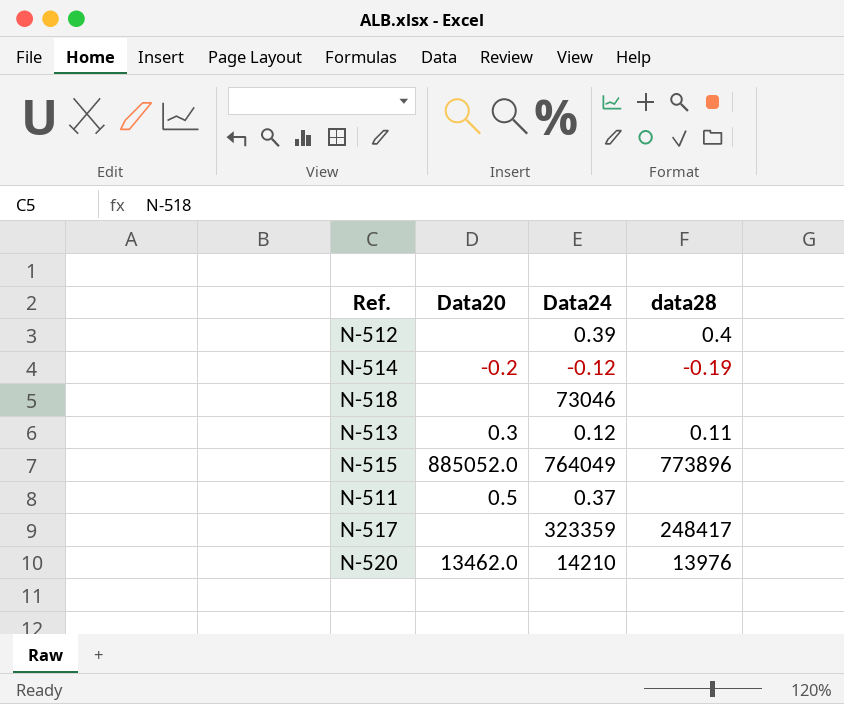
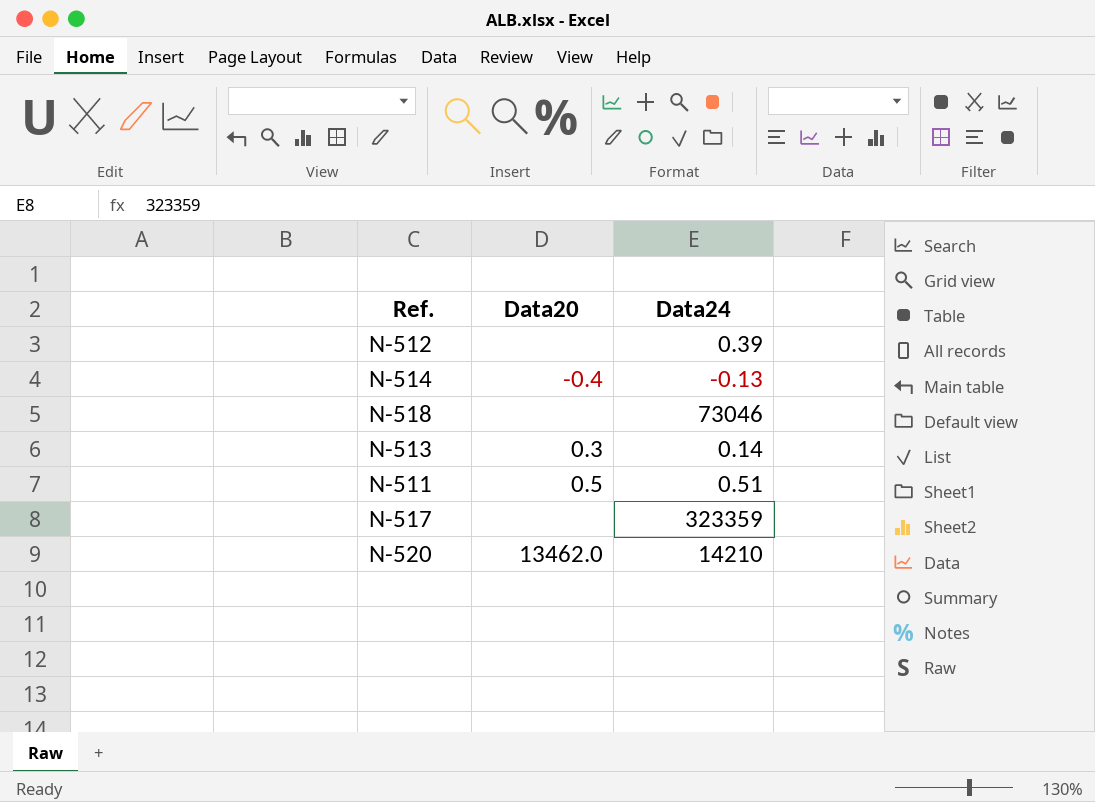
column data28 | position: 4 -> none
row N-515: 885052.0 | 764049 | 773896 -> none
N-514 | Data20: -0.2 -> -0.4
N-514 | Data24: -0.12 -> -0.13
N-513 | Data24: 0.12 -> 0.14
N-511 | Data24: 0.37 -> 0.51

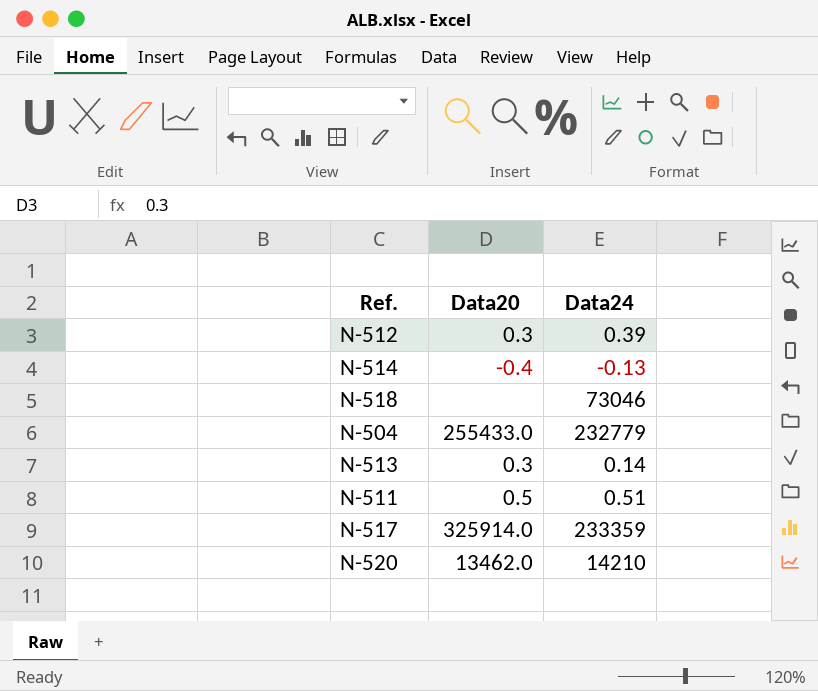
N-512 | Data20: none -> 0.3
row N-504: none -> 255433.0 | 232779
N-517 | Data20: none -> 325914.0
N-517 | Data24: 323359 -> 233359

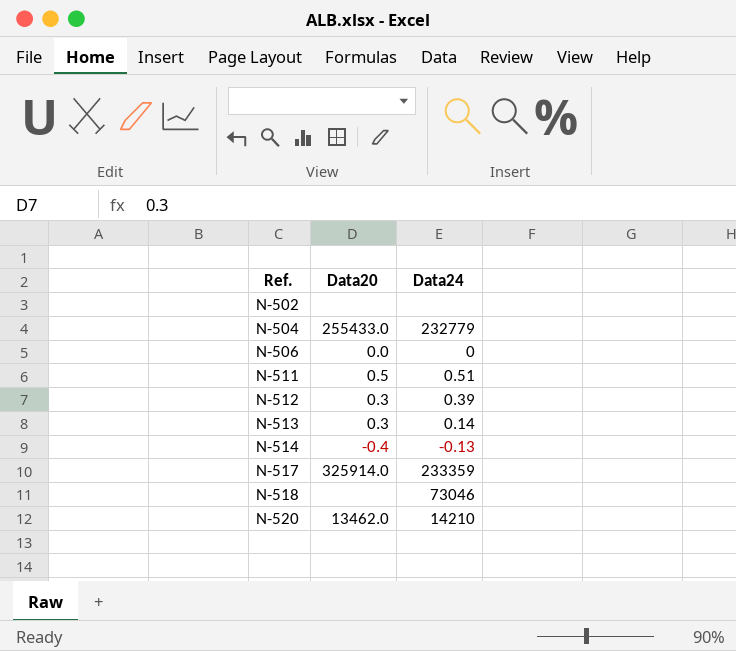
row order: none -> Ref. ascending
row N-502: none -> none | none
row N-506: none -> 0.0 | 0

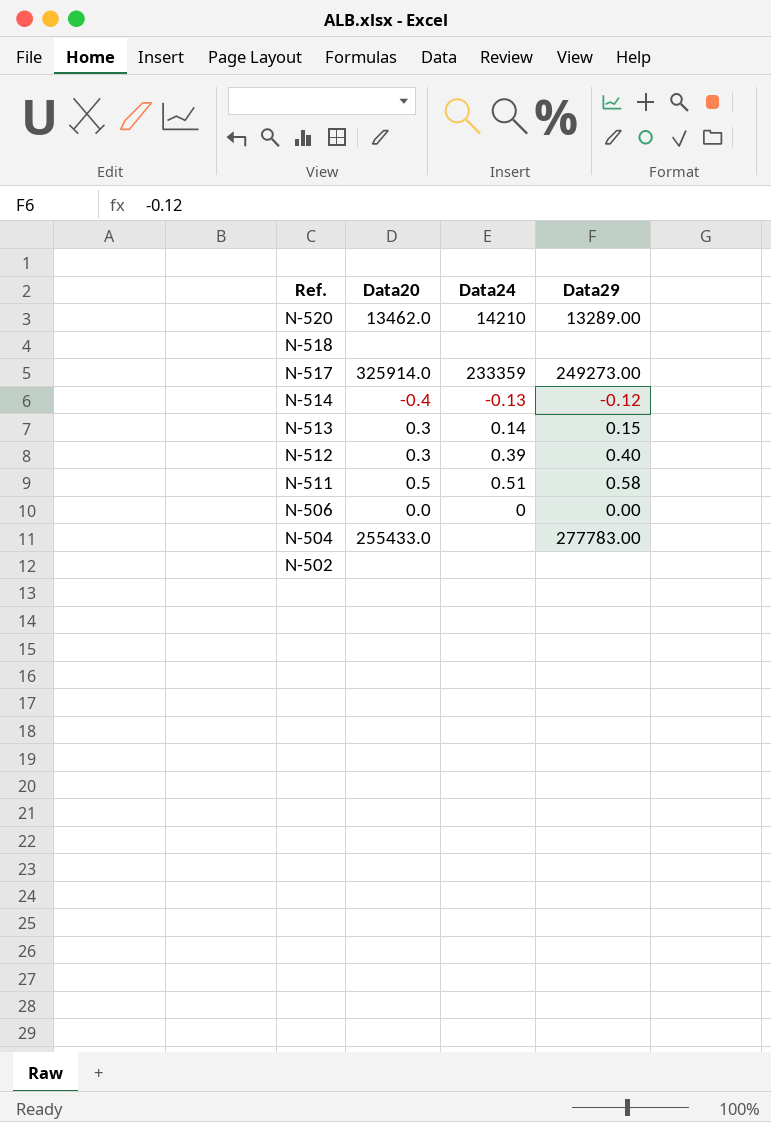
row order: Ref. ascending -> Ref. descending
column Data29 | position: none -> 4
N-518 | Data24: 73046 -> none
N-504 | Data24: 232779 -> none

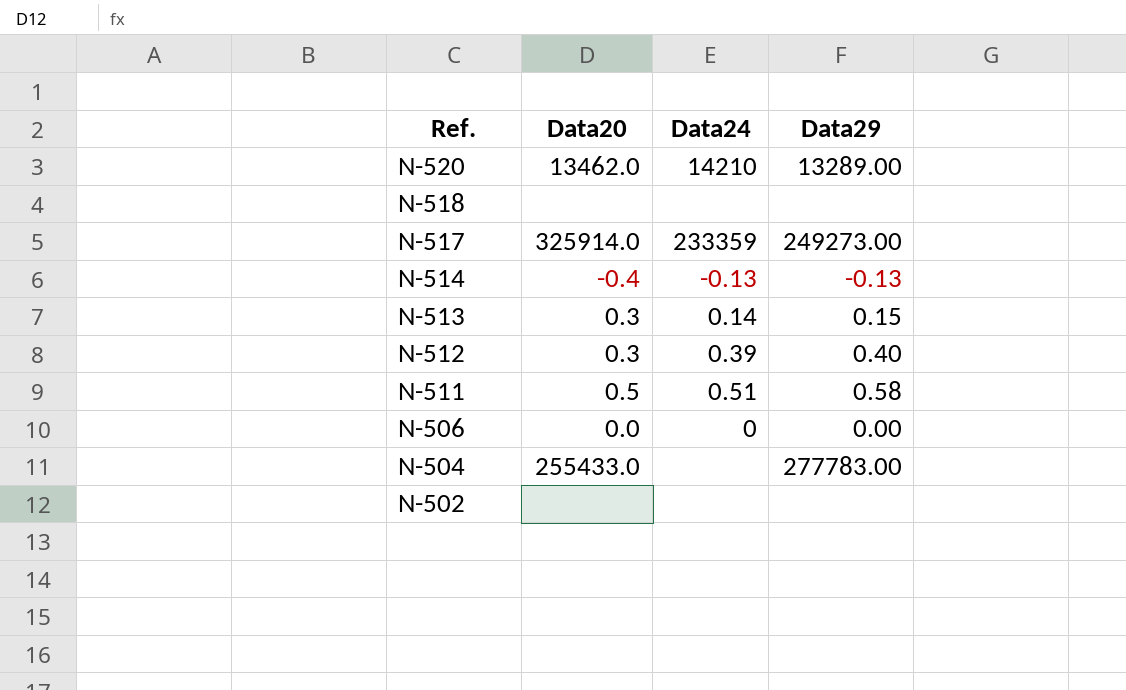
N-514 | Data29: -0.12 -> -0.13

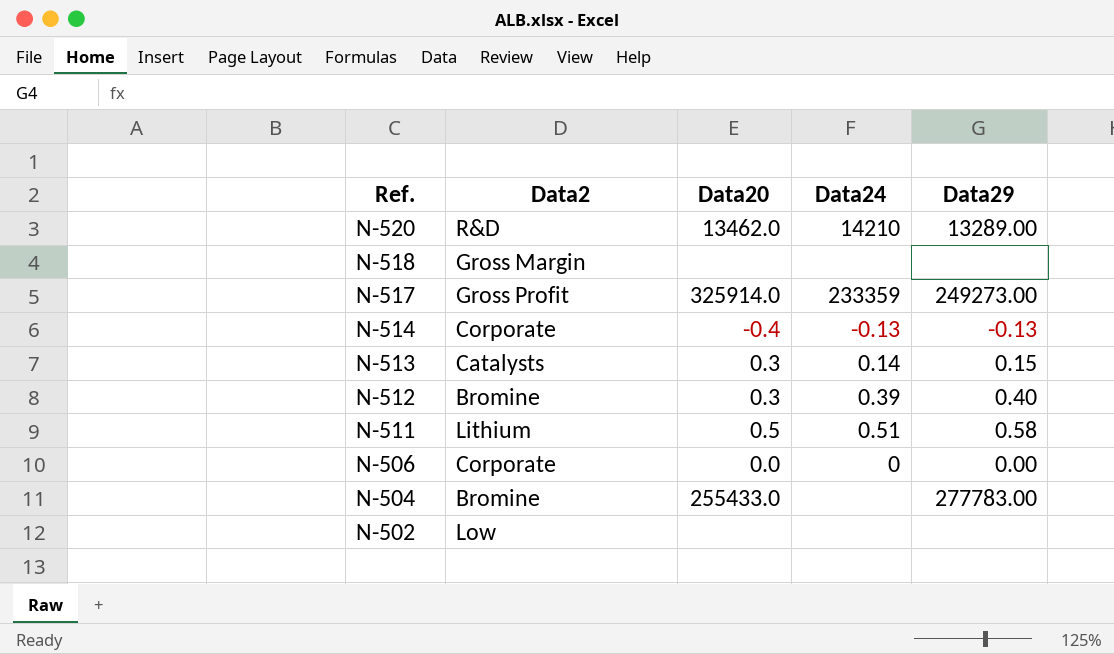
column Data2 | position: none -> 2

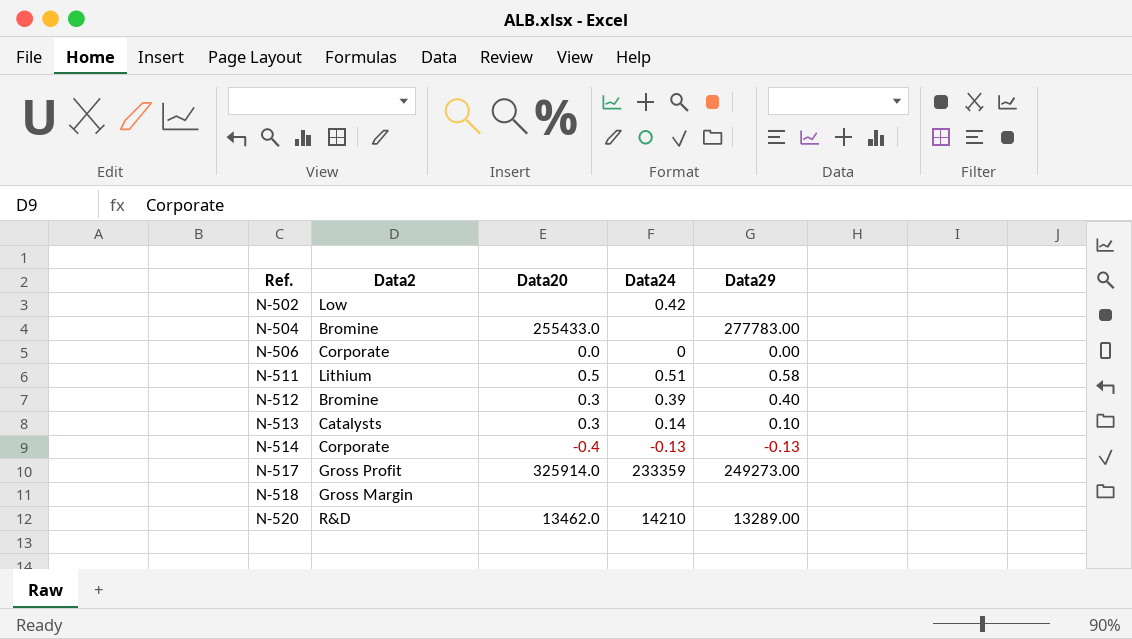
row order: Ref. descending -> Ref. ascending
N-502 | Data24: none -> 0.42
N-513 | Data29: 0.15 -> 0.10

